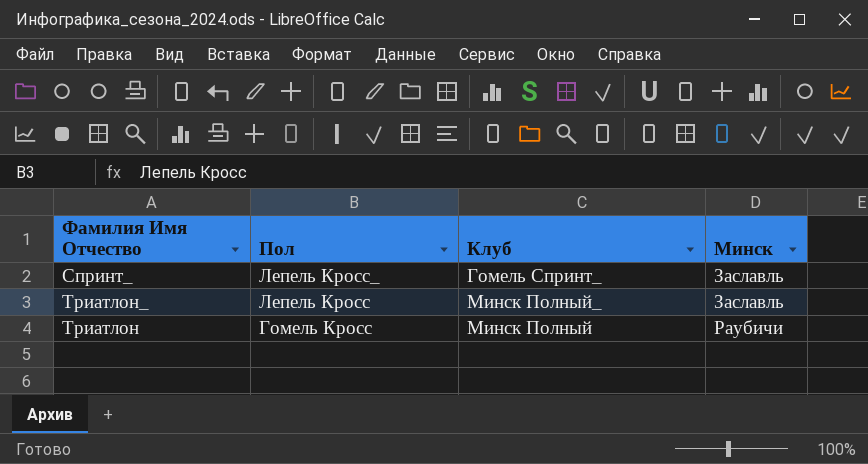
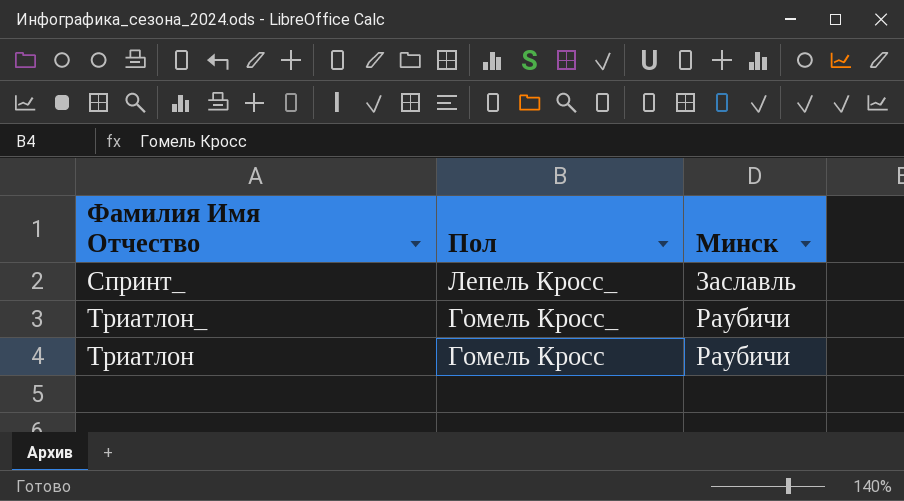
column Клуб | position: 3 -> none
Триатлон_ | Пол: Лепель Кросс -> Гомель Кросс_
Триатлон_ | Минск: Заславль -> Раубичи

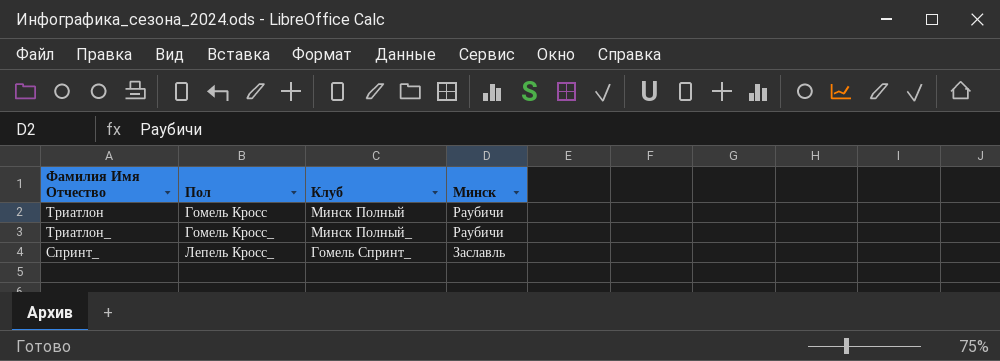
row order: Пол descending -> Пол ascending
column Клуб | position: none -> 3

